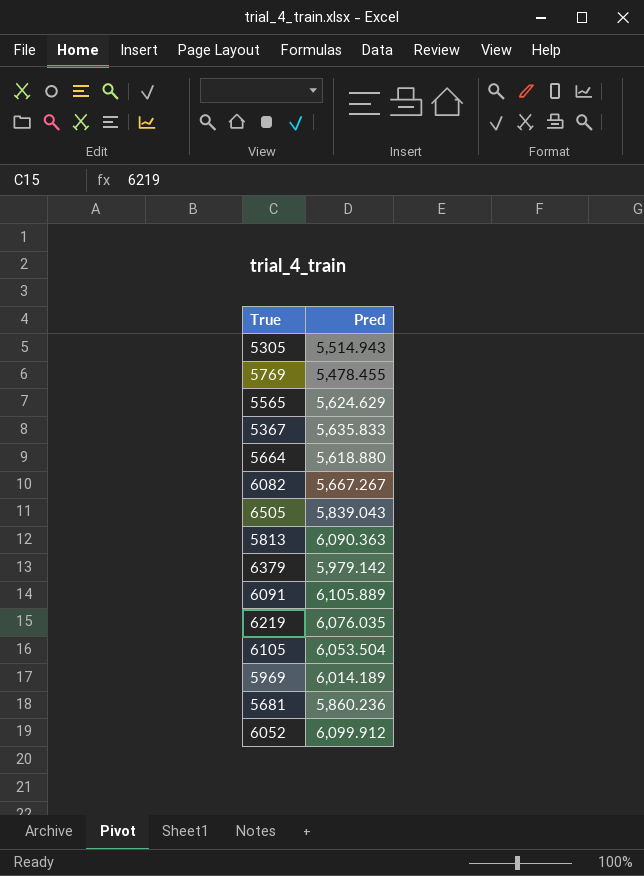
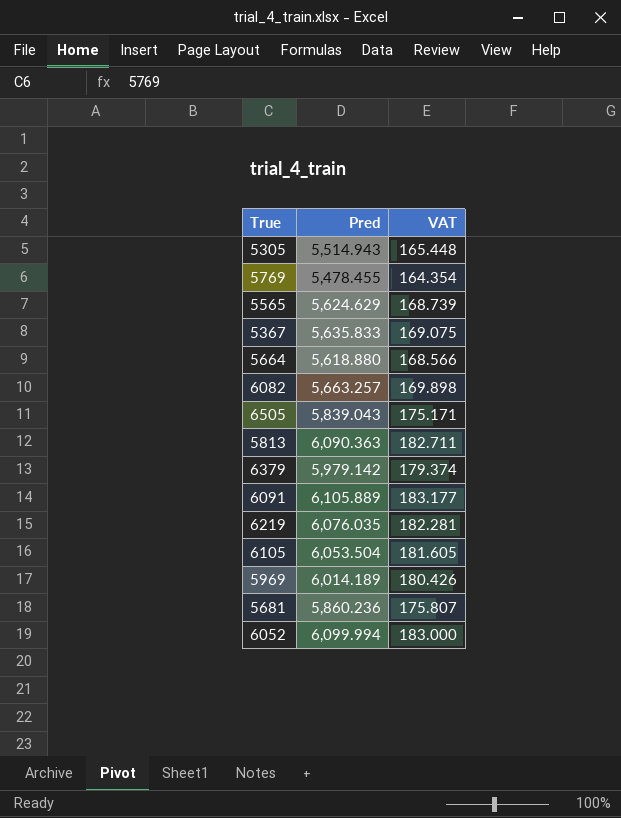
column VAT | formula: none -> [Pred] * 0.03
6082 | Pred: 5,667.267 -> 5,663.257
6052 | Pred: 6,099.912 -> 6,099.994

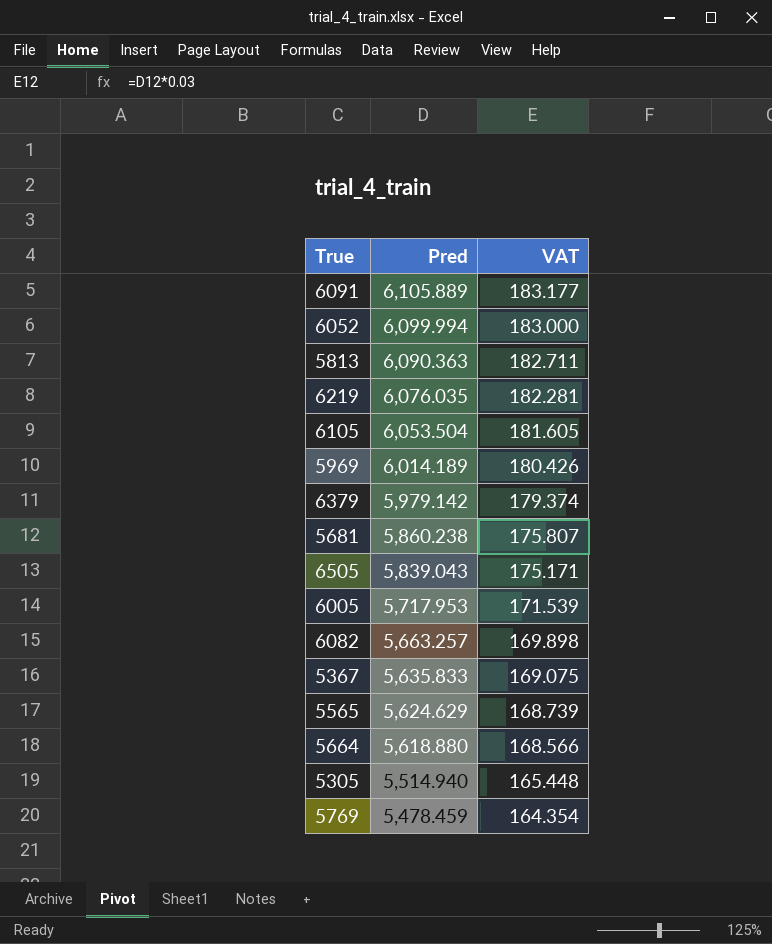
row order: none -> Pred descending
5681 | Pred: 5,860.236 -> 5,860.238
row 6005: none -> 5,717.953 | 171.539
5305 | Pred: 5,514.943 -> 5,514.940
5769 | Pred: 5,478.455 -> 5,478.459

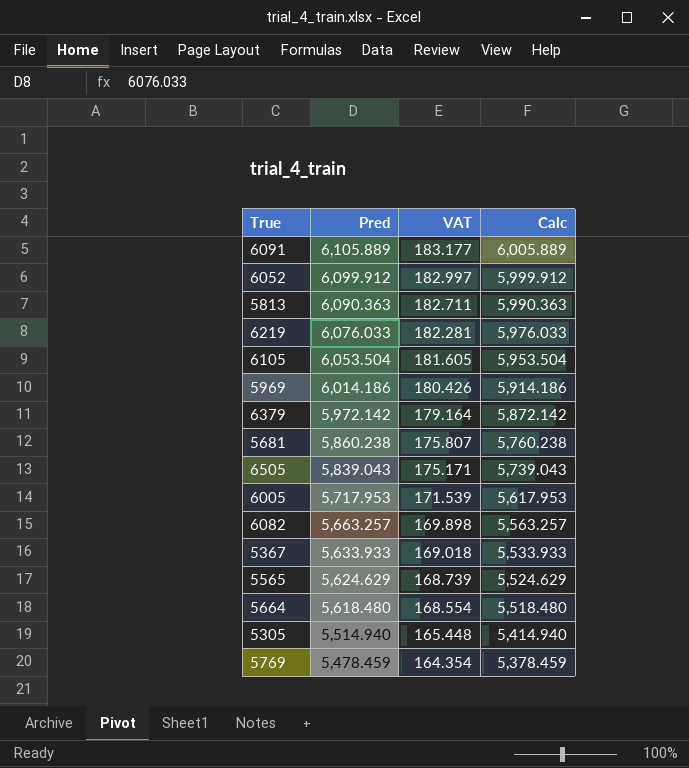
column Calc | formula: none -> [Pred] - 100
6052 | Pred: 6,099.994 -> 6,099.912
6052 | VAT: 183.000 -> 182.997
6219 | Pred: 6,076.035 -> 6,076.033
5969 | Pred: 6,014.189 -> 6,014.186
6379 | Pred: 5,979.142 -> 5,972.142
6379 | VAT: 179.374 -> 179.164
5367 | Pred: 5,635.833 -> 5,633.933
5367 | VAT: 169.075 -> 169.018
5664 | Pred: 5,618.880 -> 5,618.480
5664 | VAT: 168.566 -> 168.554

